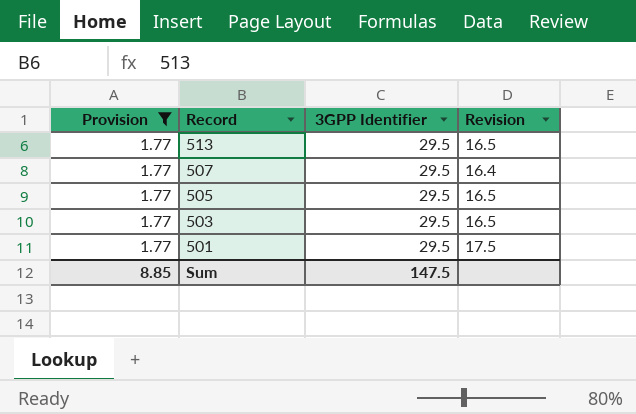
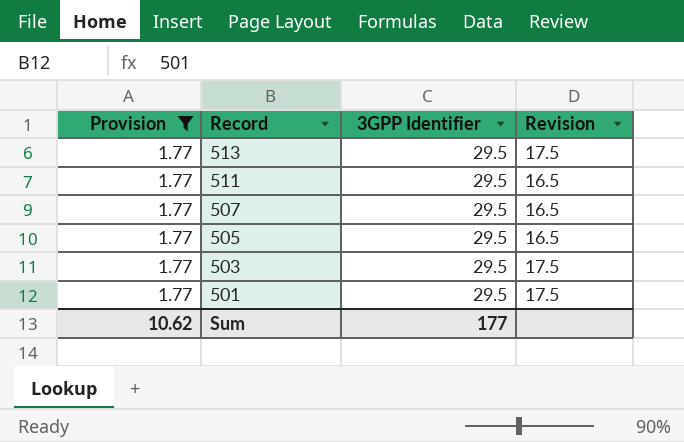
513 | Revision: 16.5 -> 17.5
row 511: none -> 1.77 | 29.5 | 16.5
507 | Revision: 16.4 -> 16.5
503 | Revision: 16.5 -> 17.5
Sum | Provision: 8.85 -> 10.62
Sum | 3GPP Identifier: 147.5 -> 177

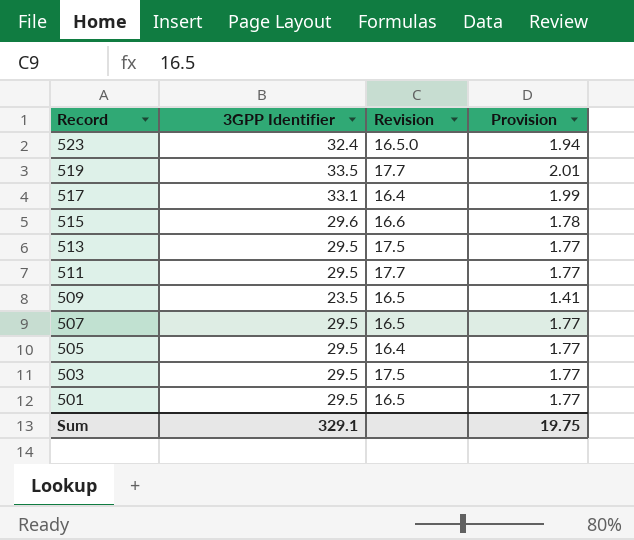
filter: Provision = 1.77 -> none
column Provision | position: 1 -> 4
511 | Revision: 16.5 -> 17.7
505 | Revision: 16.5 -> 16.4
501 | Revision: 17.5 -> 16.5
Sum | 3GPP Identifier: 177 -> 329.1
Sum | Provision: 10.62 -> 19.75

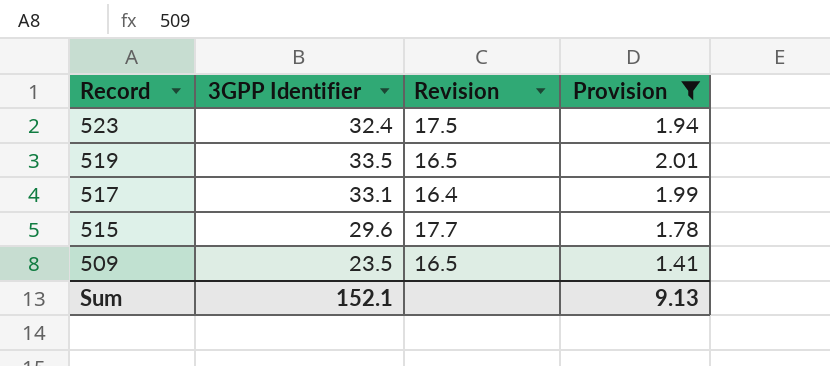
filter: none -> Provision != 1.77
523 | Revision: 16.5.0 -> 17.5
519 | Revision: 17.7 -> 16.5
515 | Revision: 16.6 -> 17.7
Sum | 3GPP Identifier: 329.1 -> 152.1
Sum | Provision: 19.75 -> 9.13

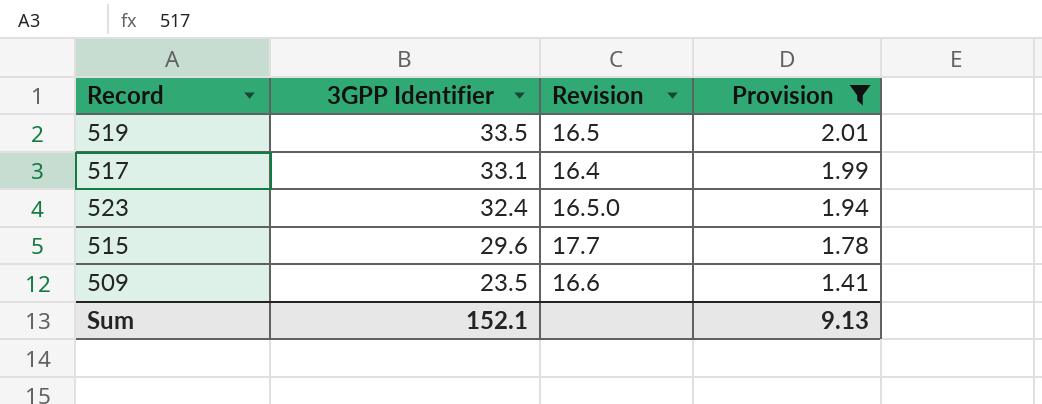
row order: Record descending -> 3GPP Identifier descending
523 | Revision: 17.5 -> 16.5.0
509 | Revision: 16.5 -> 16.6

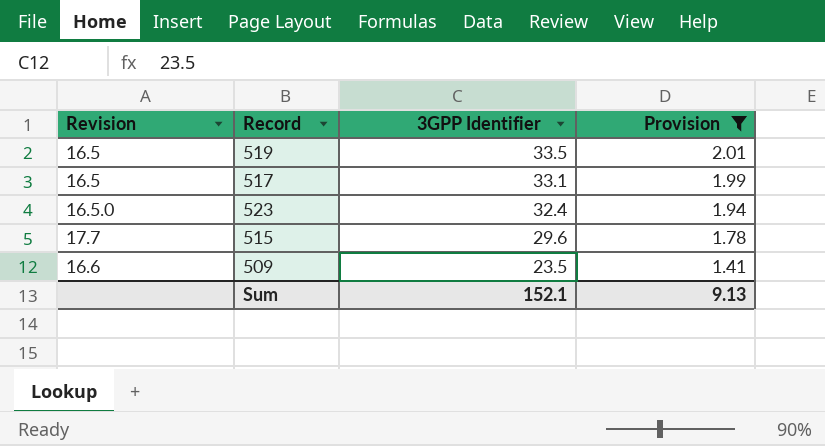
column Revision | position: 3 -> 1
517 | Revision: 16.4 -> 16.5

